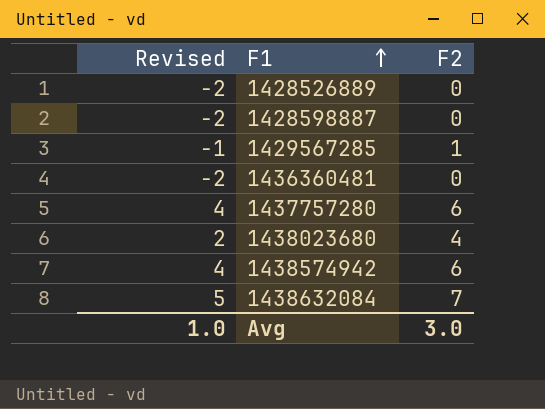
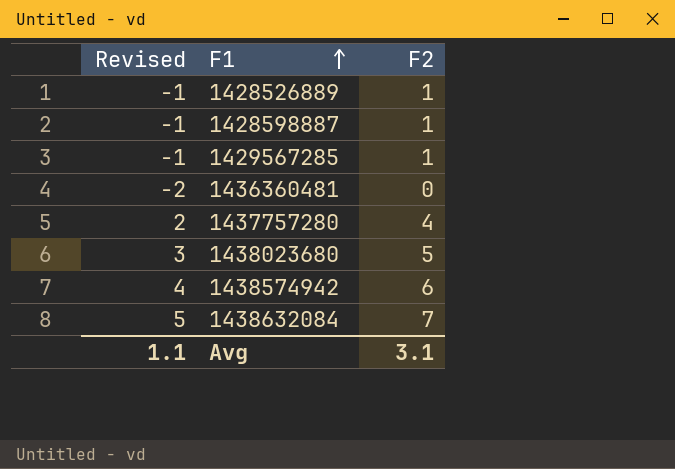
1428526889 | Revised: -2 -> -1
1428526889 | F2: 0 -> 1
1428598887 | Revised: -2 -> -1
1428598887 | F2: 0 -> 1
1437757280 | Revised: 4 -> 2
1437757280 | F2: 6 -> 4
1438023680 | Revised: 2 -> 3
1438023680 | F2: 4 -> 5
Avg | Revised: 1.0 -> 1.1
Avg | F2: 3.0 -> 3.1

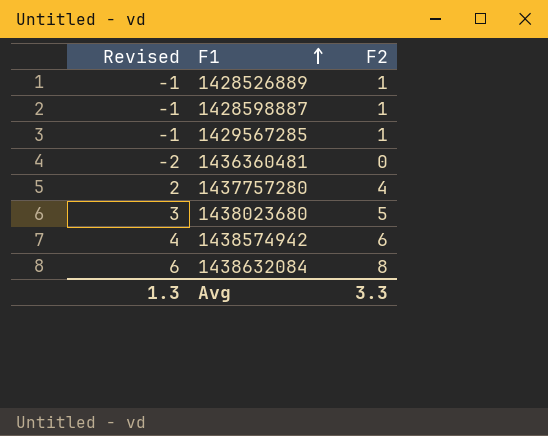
1438632084 | Revised: 5 -> 6
1438632084 | F2: 7 -> 8
Avg | Revised: 1.1 -> 1.3
Avg | F2: 3.1 -> 3.3

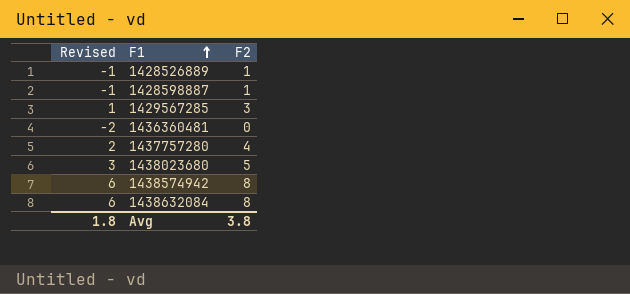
1429567285 | Revised: -1 -> 1
1429567285 | F2: 1 -> 3
1438574942 | Revised: 4 -> 6
1438574942 | F2: 6 -> 8
Avg | Revised: 1.3 -> 1.8
Avg | F2: 3.3 -> 3.8

